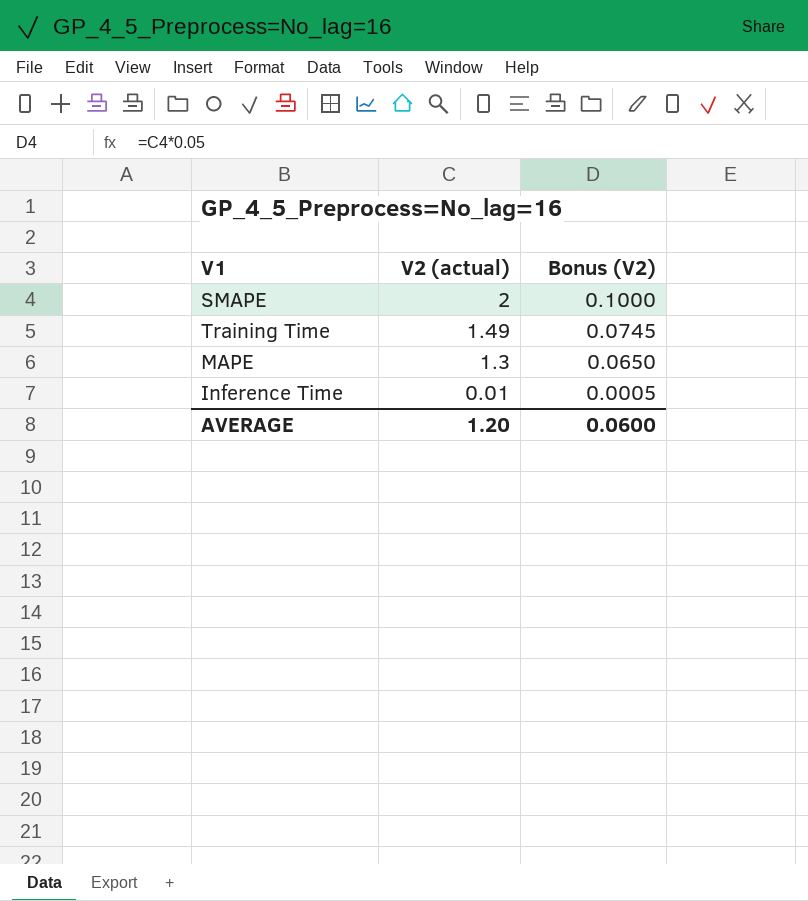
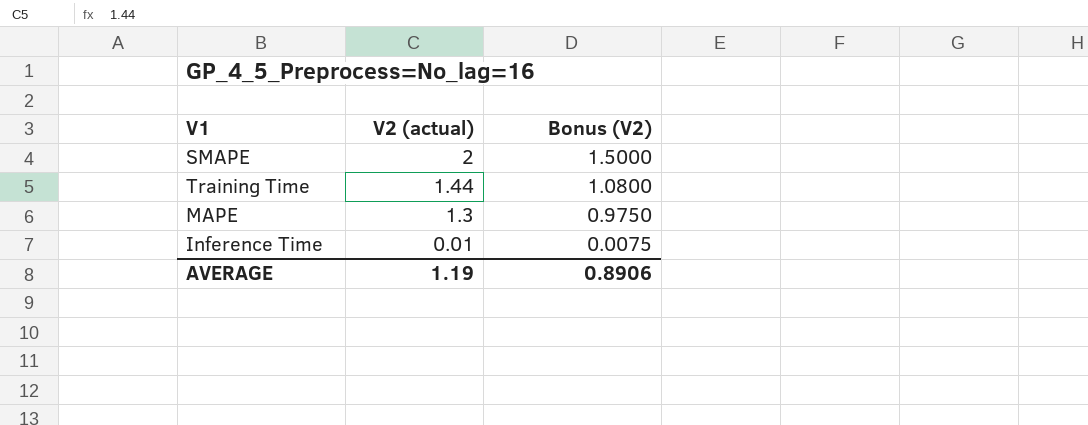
column Bonus (V2) | formula: [V2 (actual)] * 0.05 -> [V2 (actual)] * 0.75
Training Time | V2 (actual): 1.49 -> 1.44
AVERAGE | V2 (actual): 1.20 -> 1.19
AVERAGE | Bonus (V2): 0.0600 -> 0.8906

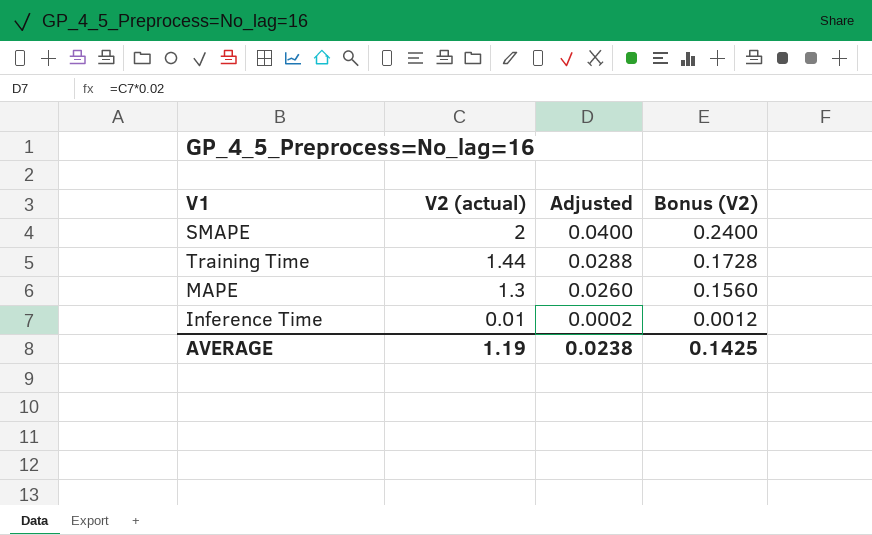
column Adjusted | formula: none -> [V2 (actual)] * 0.02
column Bonus (V2) | formula: [V2 (actual)] * 0.75 -> [V2 (actual)] * 0.12
AVERAGE | Bonus (V2): 0.8906 -> 0.1425

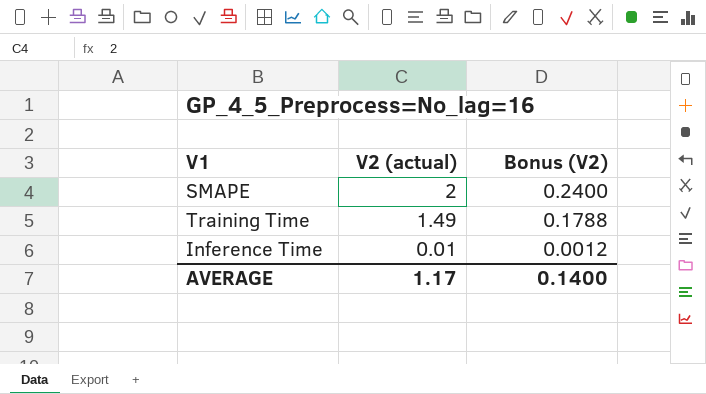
column Adjusted | formula: [V2 (actual)] * 0.02 -> none
row MAPE: 1.3 | 0.0260 | 0.1560 -> none
Training Time | V2 (actual): 1.44 -> 1.49
Training Time | Bonus (V2): 0.1728 -> 0.1788
AVERAGE | V2 (actual): 1.19 -> 1.17
AVERAGE | Bonus (V2): 0.1425 -> 0.1400

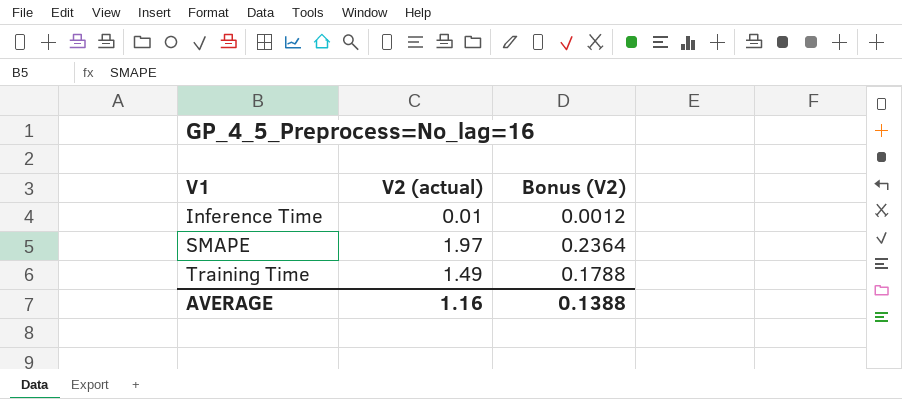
row order: V2 (actual) descending -> V1 ascending
SMAPE | V2 (actual): 2 -> 1.97
SMAPE | Bonus (V2): 0.2400 -> 0.2364
AVERAGE | V2 (actual): 1.17 -> 1.16
AVERAGE | Bonus (V2): 0.1400 -> 0.1388

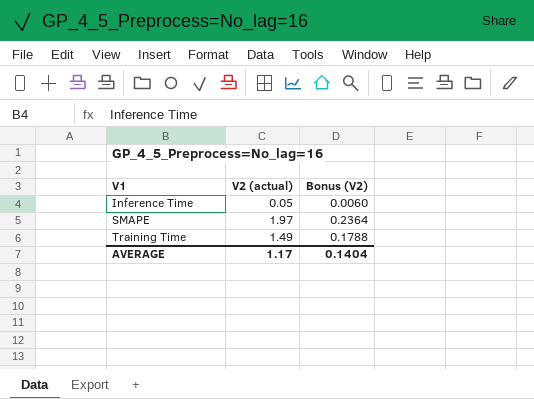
Inference Time | V2 (actual): 0.01 -> 0.05
Inference Time | Bonus (V2): 0.0012 -> 0.0060
AVERAGE | V2 (actual): 1.16 -> 1.17
AVERAGE | Bonus (V2): 0.1388 -> 0.1404

